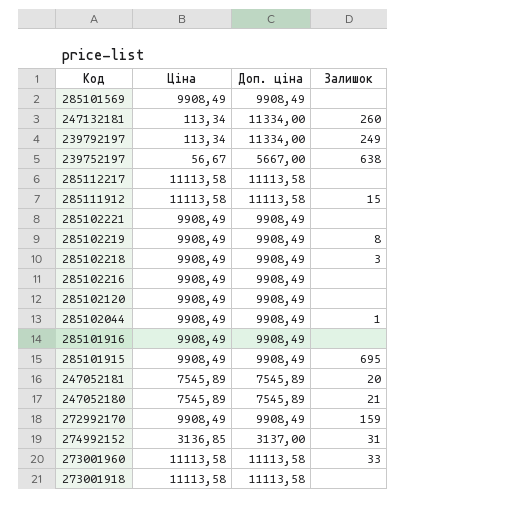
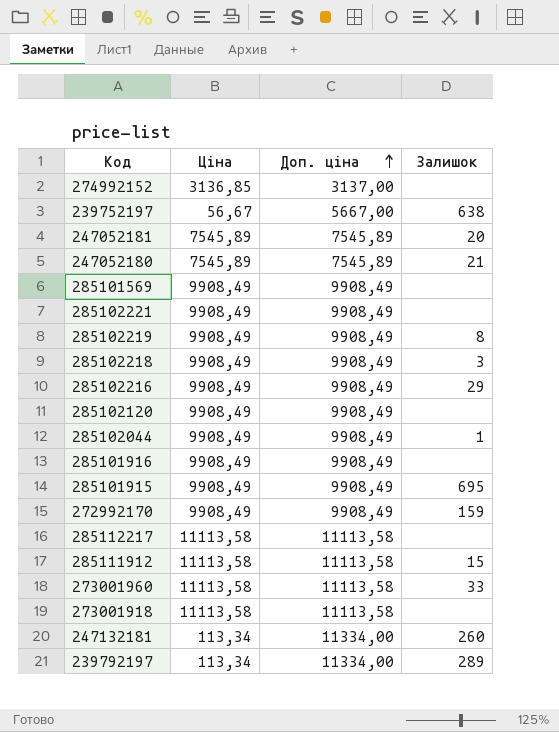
row order: none -> Доп. ціна ascending
274992152 | Залишок: 31 -> none
285102216 | Залишок: none -> 29
239792197 | Залишок: 249 -> 289

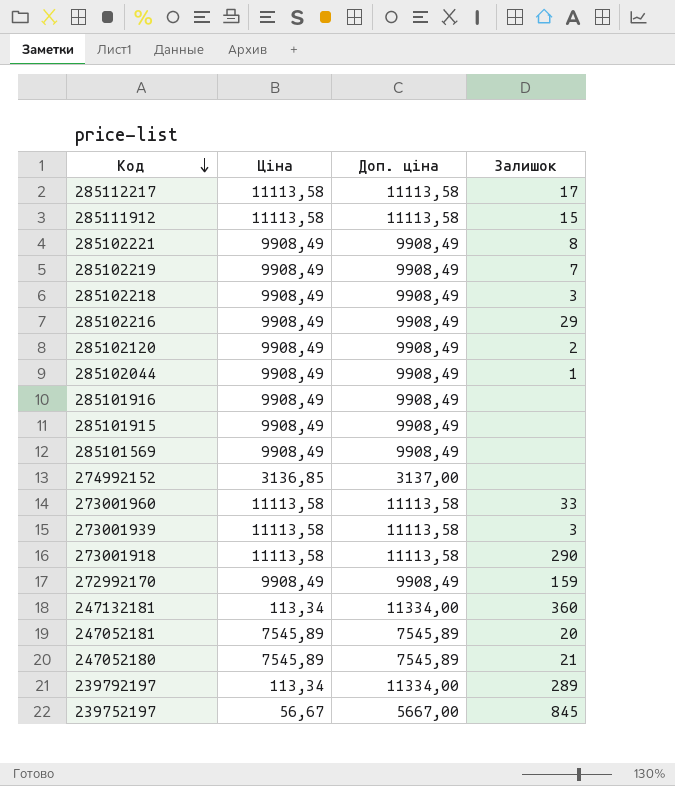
row order: Доп. ціна ascending -> Код descending
285112217 | Залишок: none -> 17
285102221 | Залишок: none -> 8
285102219 | Залишок: 8 -> 7
285102120 | Залишок: none -> 2
285101915 | Залишок: 695 -> none
row 273001939: none -> 11113,58 | 11113,58 | 3
273001918 | Залишок: none -> 290
247132181 | Залишок: 260 -> 360
239752197 | Залишок: 638 -> 845

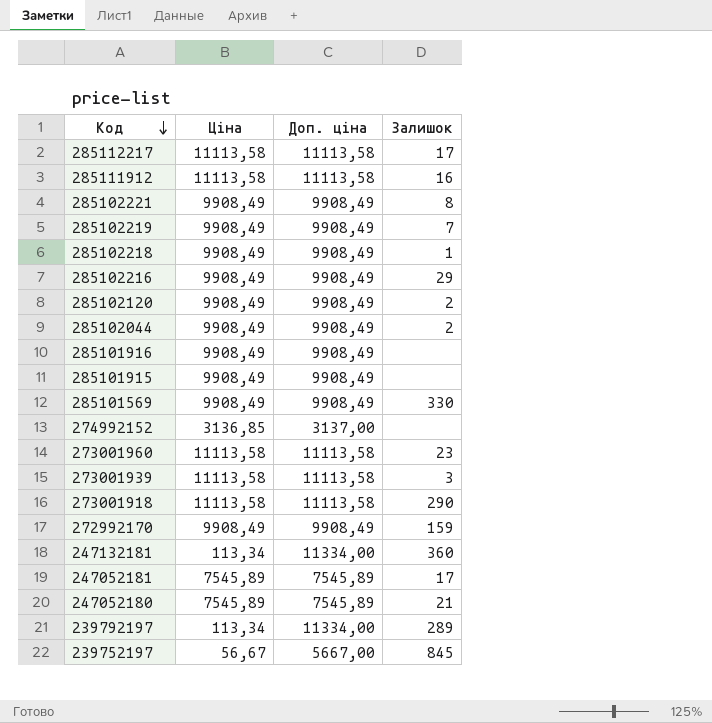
285111912 | Залишок: 15 -> 16
285102218 | Залишок: 3 -> 1
285102044 | Залишок: 1 -> 2
285101569 | Залишок: none -> 330
273001960 | Залишок: 33 -> 23
247052181 | Залишок: 20 -> 17

